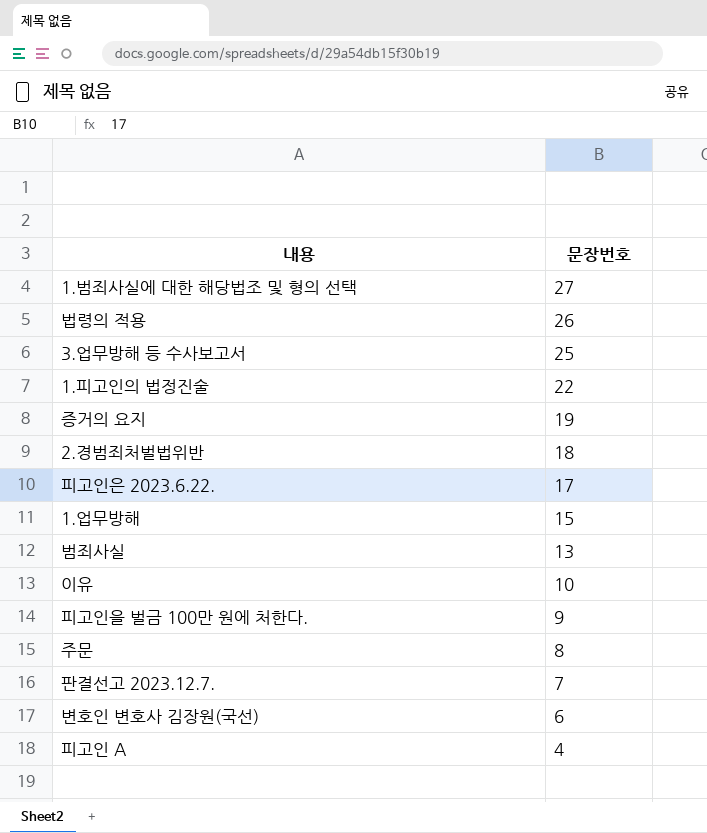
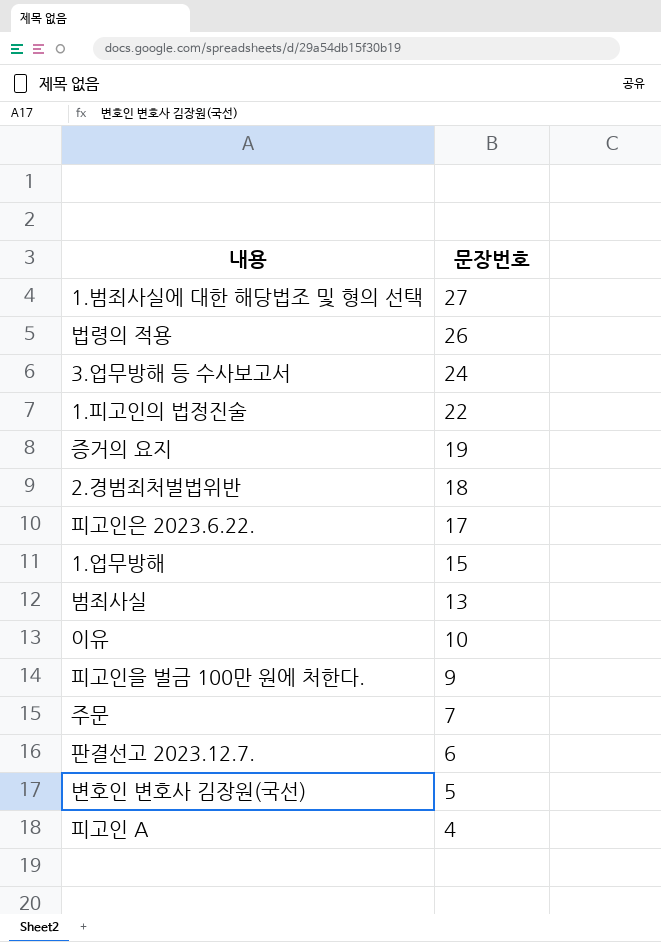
3.업무방해 등 수사보고서 | 문장번호: 25 -> 24
주문 | 문장번호: 8 -> 7
판결선고 2023.12.7. | 문장번호: 7 -> 6
변호인 변호사 김장원(국선) | 문장번호: 6 -> 5

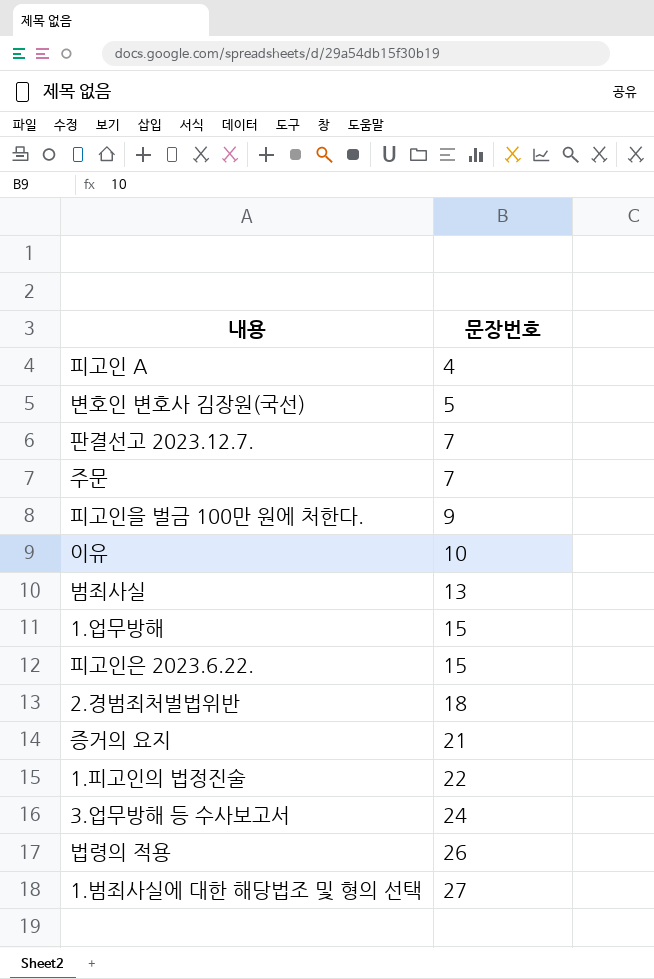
row order: 문장번호 descending -> 문장번호 ascending
판결선고 2023.12.7. | 문장번호: 6 -> 7
피고인은 2023.6.22. | 문장번호: 17 -> 15
증거의 요지 | 문장번호: 19 -> 21

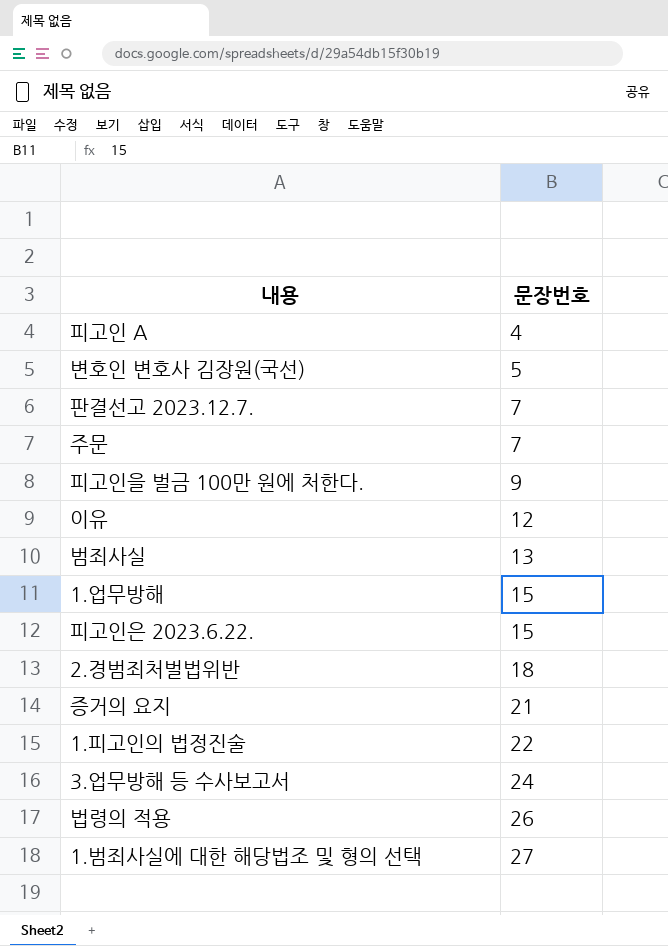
이유 | 문장번호: 10 -> 12

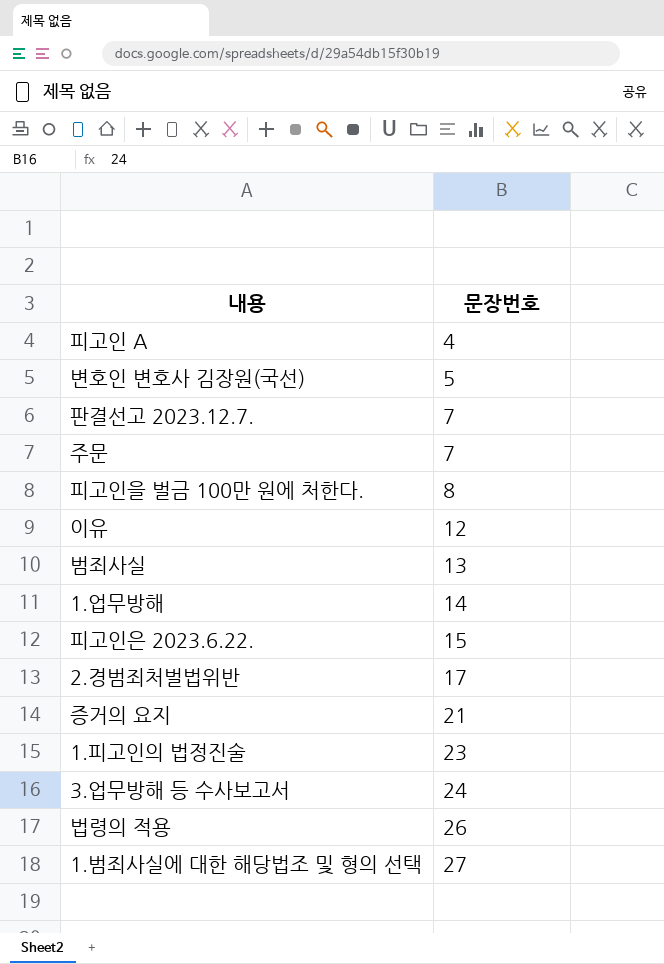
피고인을 벌금 100만 원에 처한다. | 문장번호: 9 -> 8
1.업무방해 | 문장번호: 15 -> 14
2.경범죄처벌법위반 | 문장번호: 18 -> 17
1.피고인의 법정진술 | 문장번호: 22 -> 23

